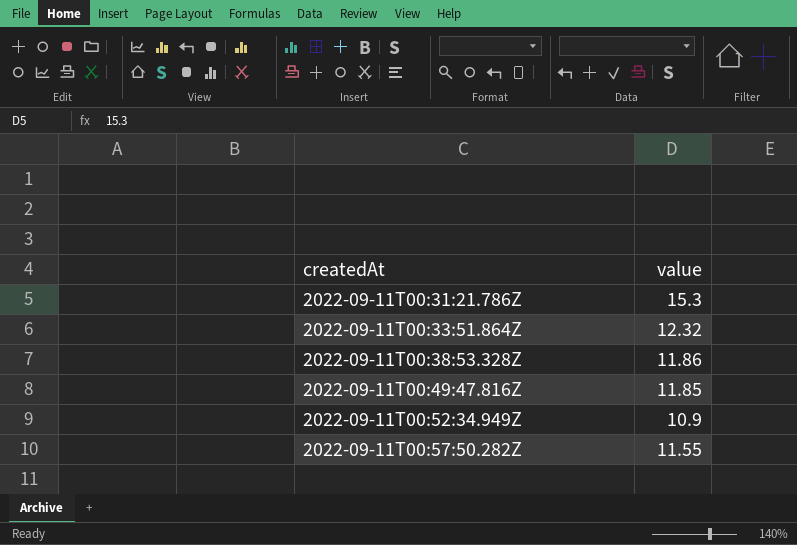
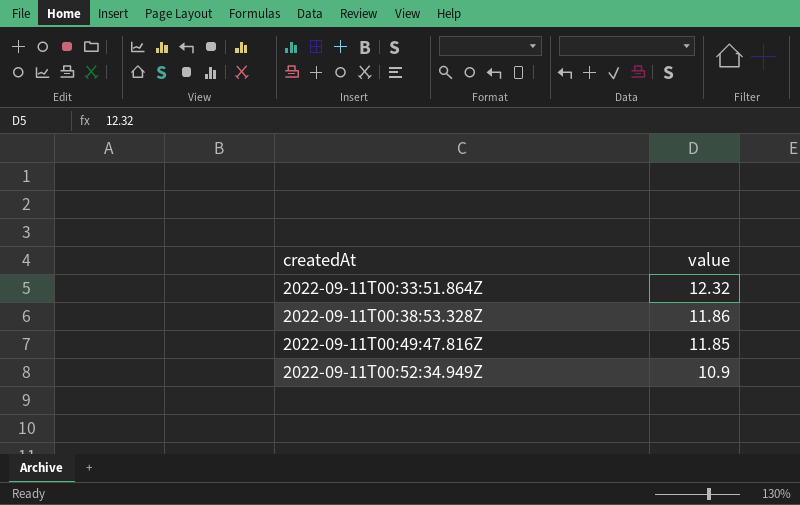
row 2022-09-11T00:31:21.786Z: 15.3 -> none
row 2022-09-11T00:57:50.282Z: 11.55 -> none

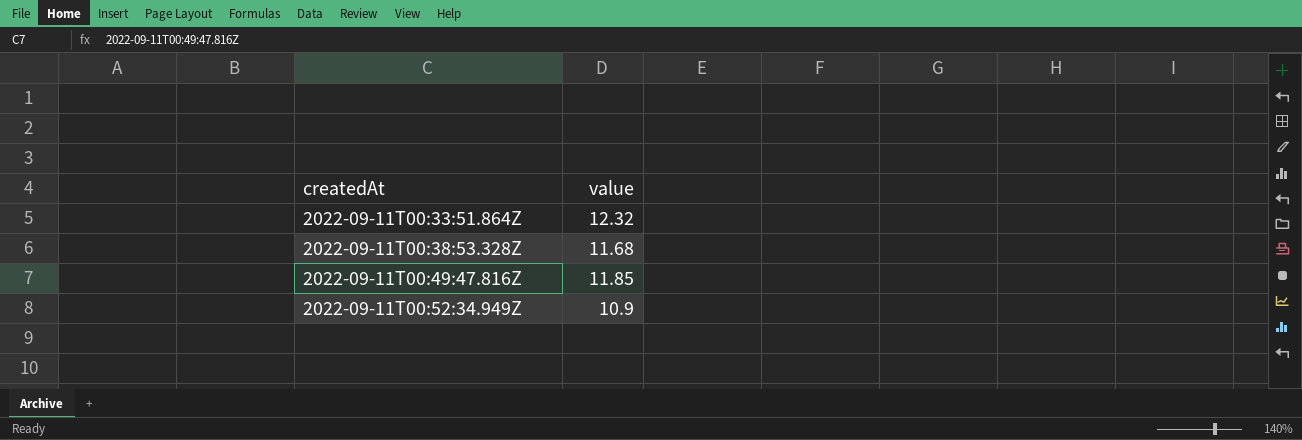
2022-09-11T00:38:53.328Z | value: 11.86 -> 11.68

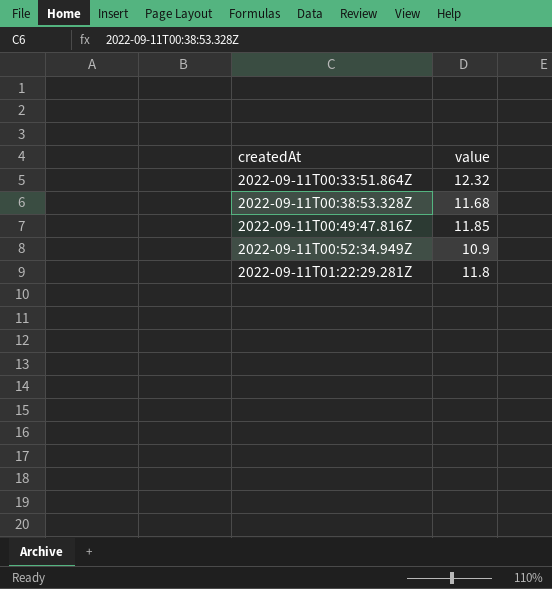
row 2022-09-11T01:22:29.281Z: none -> 11.8

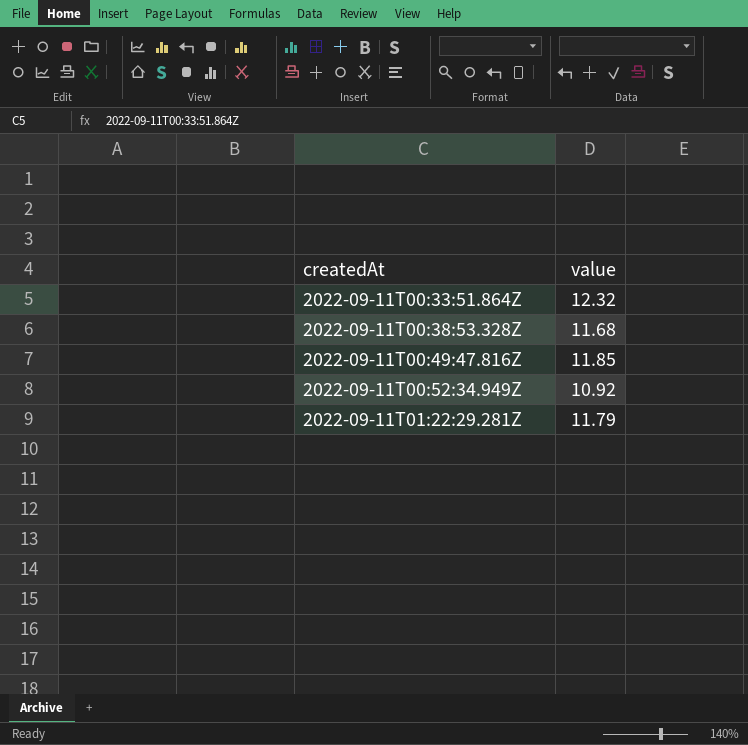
2022-09-11T00:52:34.949Z | value: 10.9 -> 10.92
2022-09-11T01:22:29.281Z | value: 11.8 -> 11.79

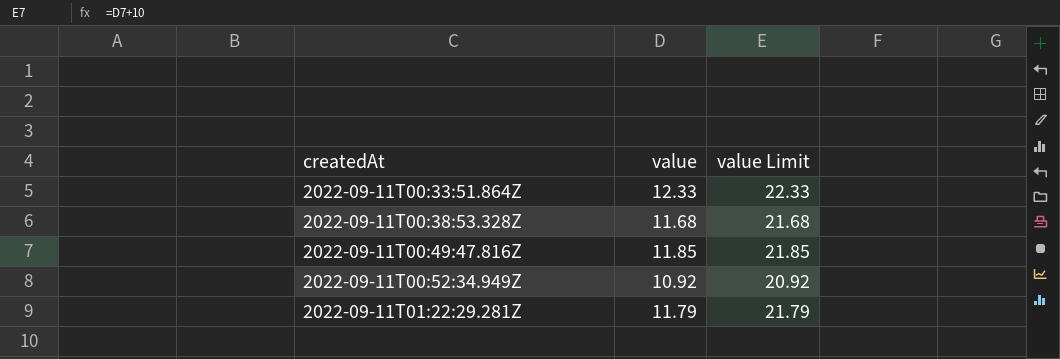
column value Limit | formula: none -> [value] + 10
2022-09-11T00:33:51.864Z | value: 12.32 -> 12.33

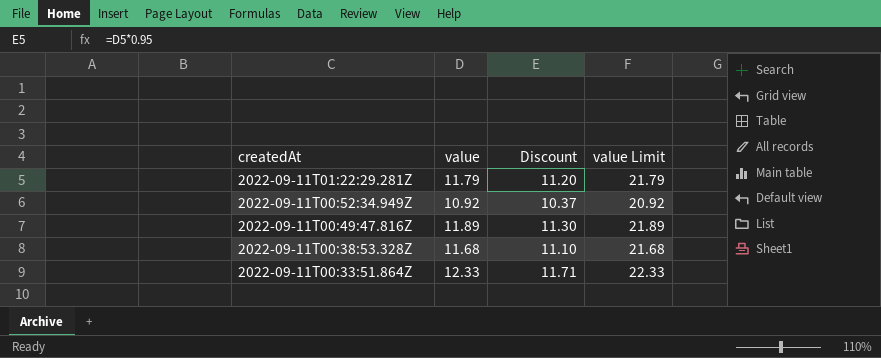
row order: createdAt ascending -> createdAt descending
column Discount | formula: none -> [value] * 0.95
2022-09-11T00:49:47.816Z | value: 11.85 -> 11.89
2022-09-11T00:49:47.816Z | value Limit: 21.85 -> 21.89

